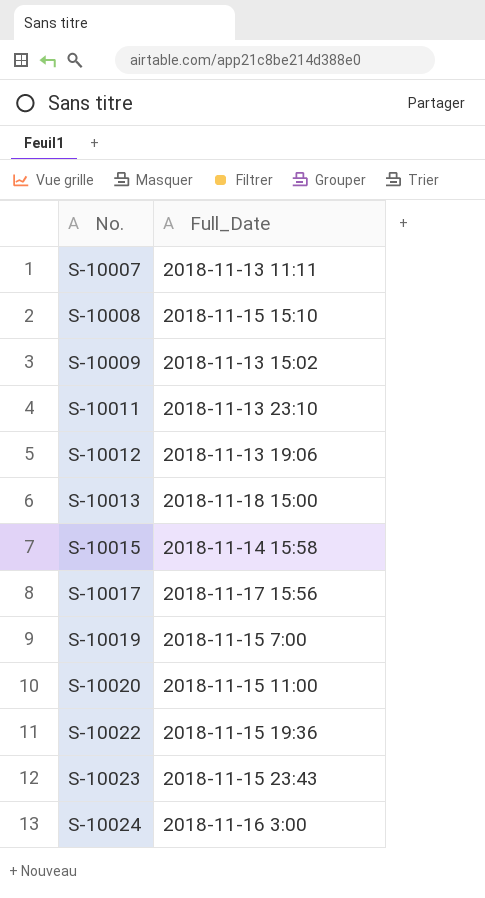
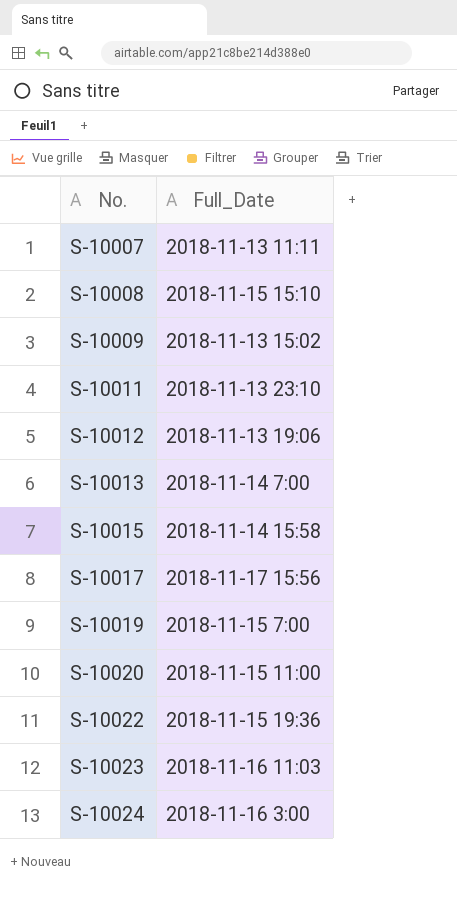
S-10013 | Full_Date: 2018-11-18 15:00 -> 2018-11-14 7:00
S-10023 | Full_Date: 2018-11-15 23:43 -> 2018-11-16 11:03

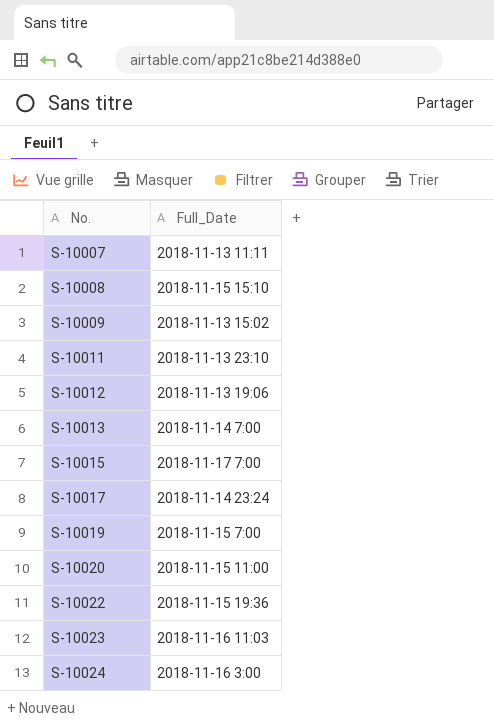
S-10015 | Full_Date: 2018-11-14 15:58 -> 2018-11-17 7:00
S-10017 | Full_Date: 2018-11-17 15:56 -> 2018-11-14 23:24

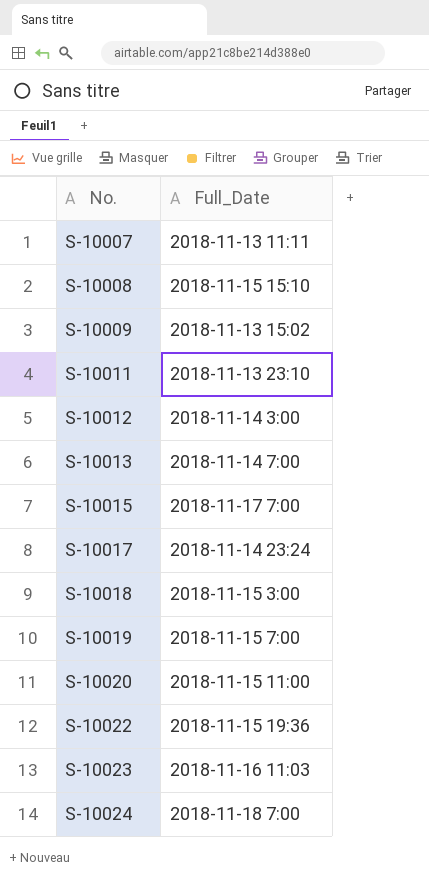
S-10012 | Full_Date: 2018-11-13 19:06 -> 2018-11-14 3:00
row S-10018: none -> 2018-11-15 3:00
S-10024 | Full_Date: 2018-11-16 3:00 -> 2018-11-18 7:00

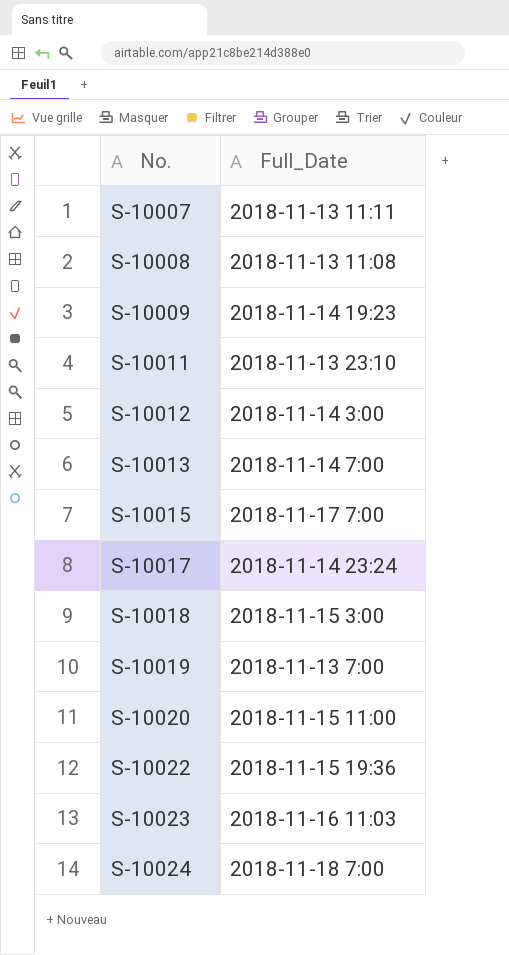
S-10008 | Full_Date: 2018-11-15 15:10 -> 2018-11-13 11:08
S-10009 | Full_Date: 2018-11-13 15:02 -> 2018-11-14 19:23
S-10019 | Full_Date: 2018-11-15 7:00 -> 2018-11-13 7:00

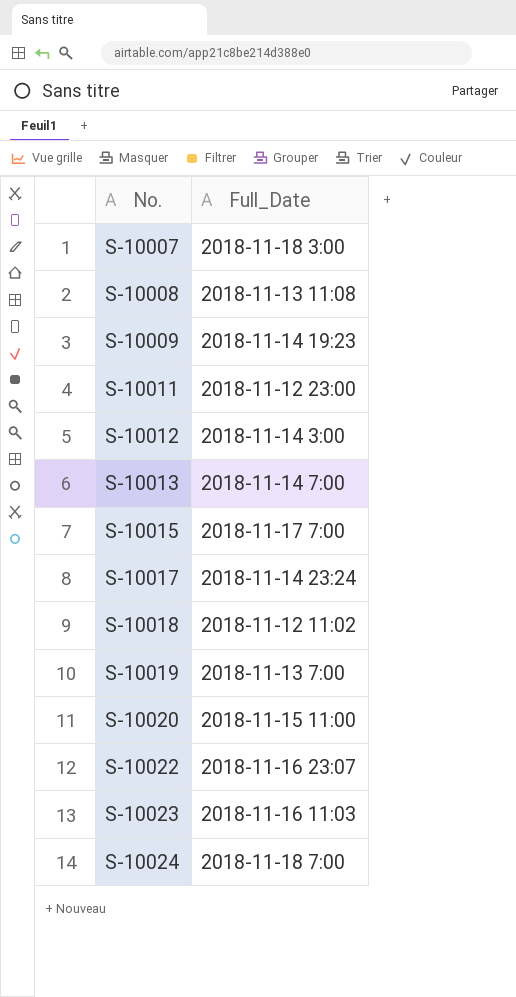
S-10007 | Full_Date: 2018-11-13 11:11 -> 2018-11-18 3:00
S-10011 | Full_Date: 2018-11-13 23:10 -> 2018-11-12 23:00
S-10018 | Full_Date: 2018-11-15 3:00 -> 2018-11-12 11:02
S-10022 | Full_Date: 2018-11-15 19:36 -> 2018-11-16 23:07

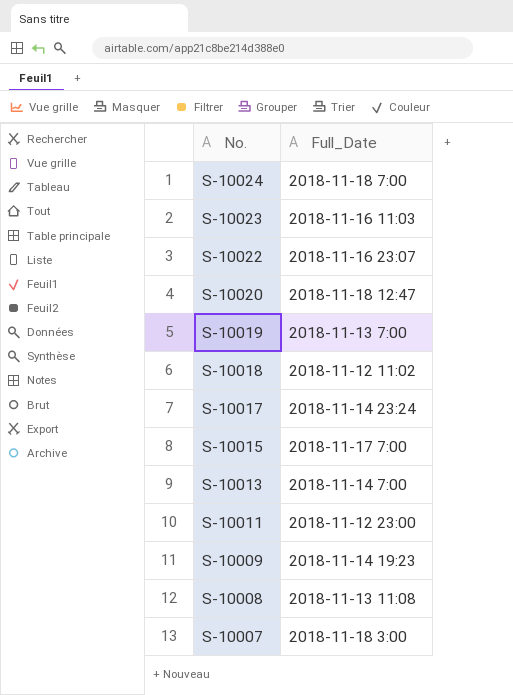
row order: No. ascending -> No. descending
row S-10012: 2018-11-14 3:00 -> none
S-10020 | Full_Date: 2018-11-15 11:00 -> 2018-11-18 12:47

